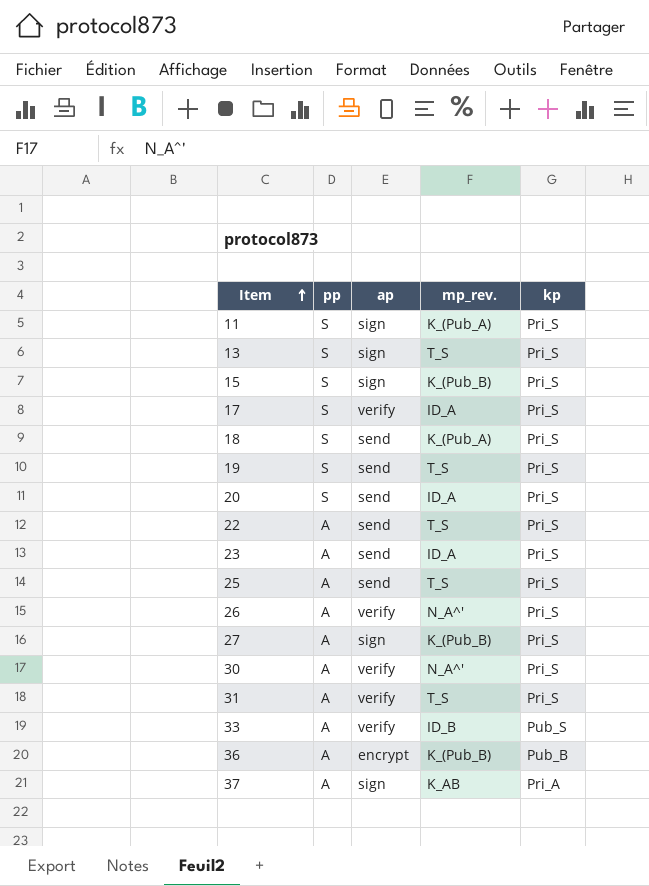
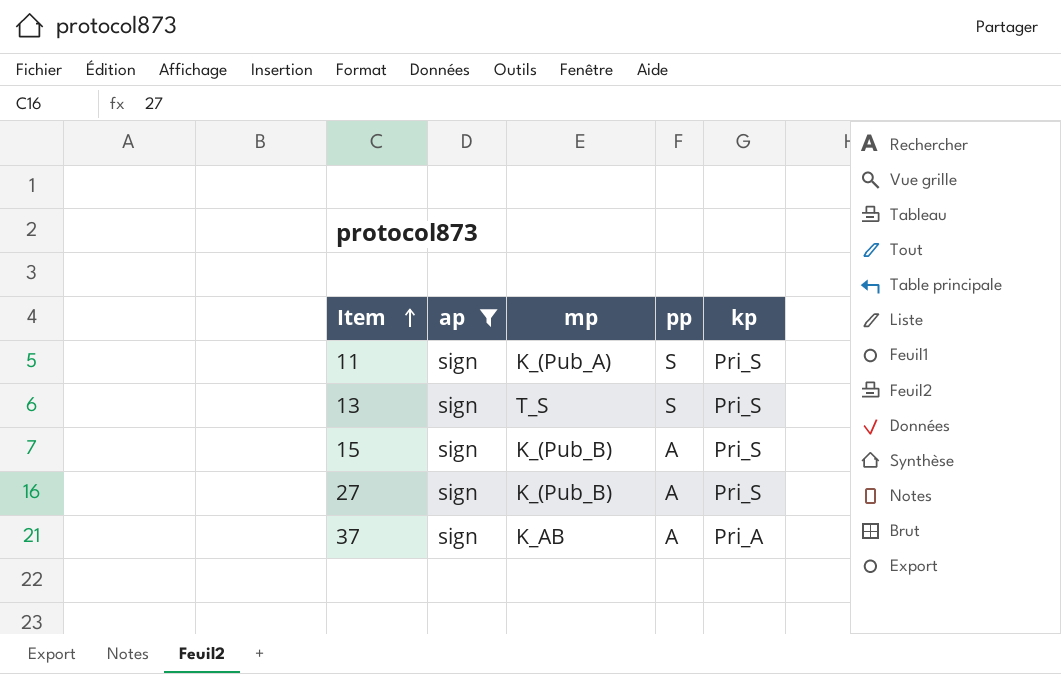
filter: none -> ap = sign
column name: mp_rev. -> mp
column pp | position: 2 -> 4
15 | pp: S -> A

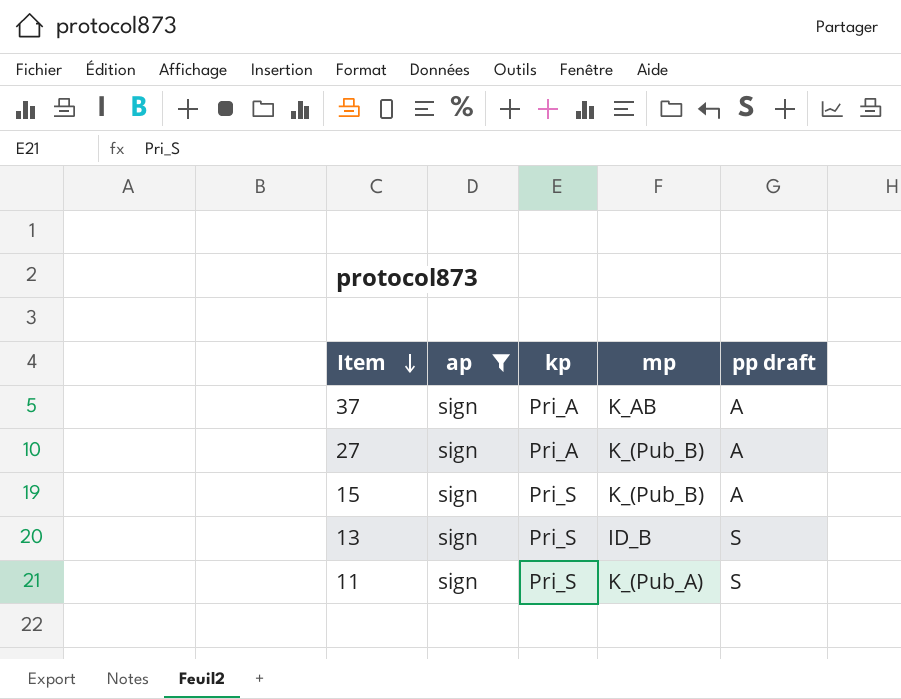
row order: Item ascending -> Item descending
column kp | position: 5 -> 3
column name: pp -> pp draft
27 | kp: Pri_S -> Pri_A
13 | mp: T_S -> ID_B

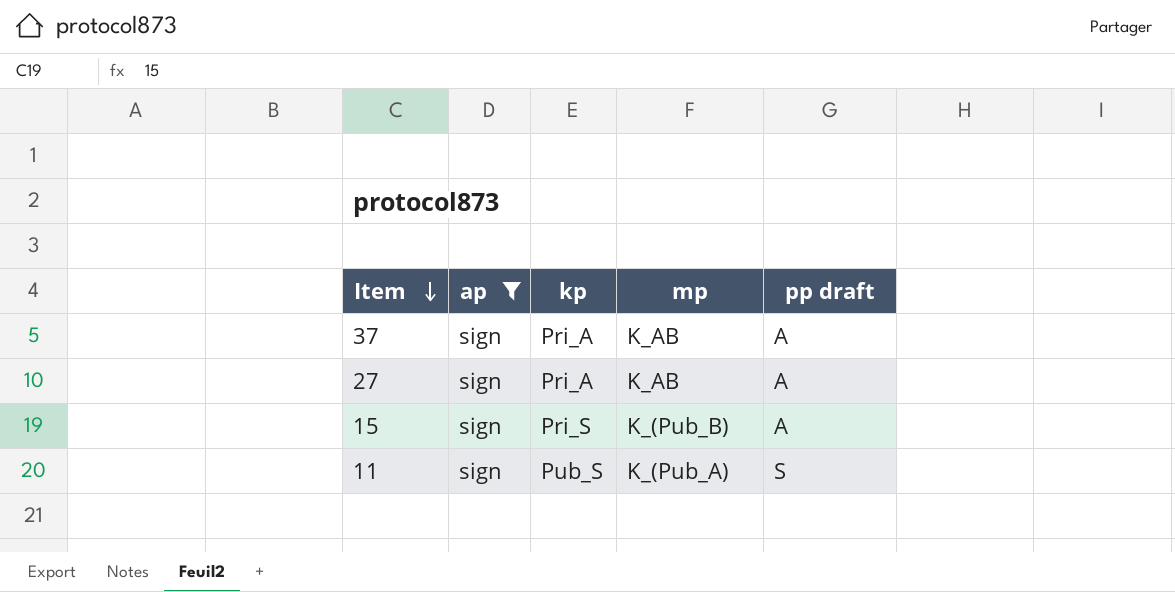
row 13: sign | Pri_S | ID_B | S -> none
27 | mp: K_(Pub_B) -> K_AB
11 | kp: Pri_S -> Pub_S

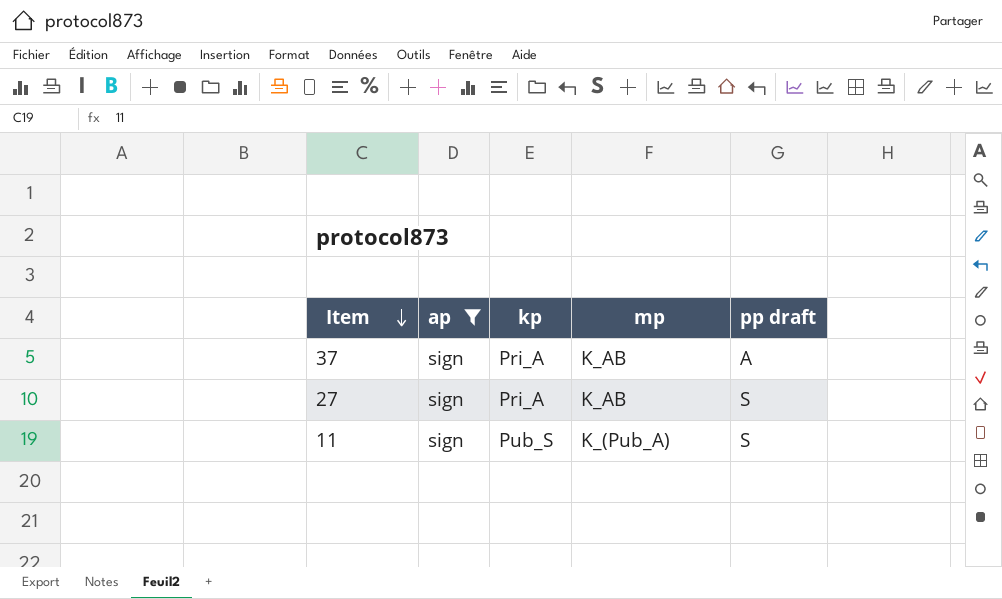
row 15: sign | Pri_S | K_(Pub_B) | A -> none
27 | pp draft: A -> S

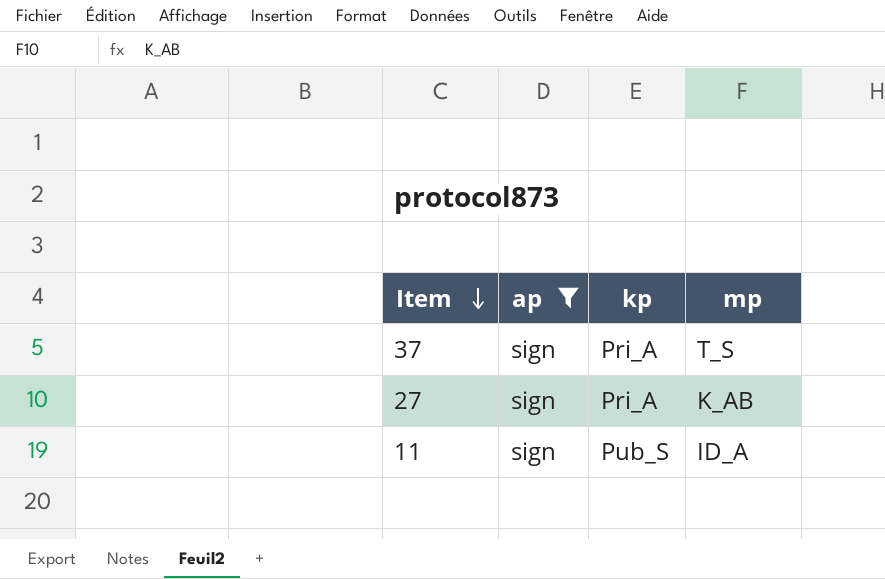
column pp draft | position: 5 -> none
37 | mp: K_AB -> T_S
11 | mp: K_(Pub_A) -> ID_A

